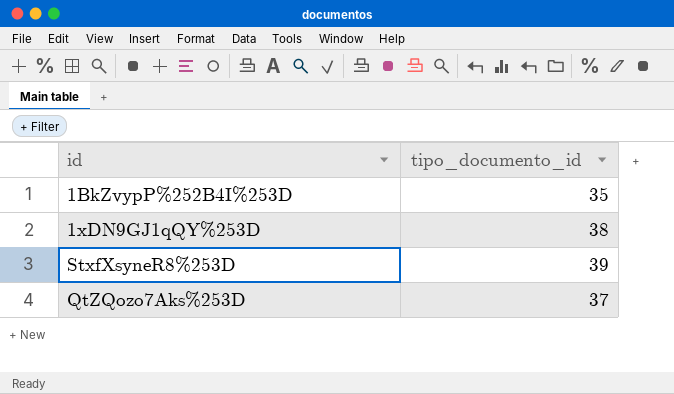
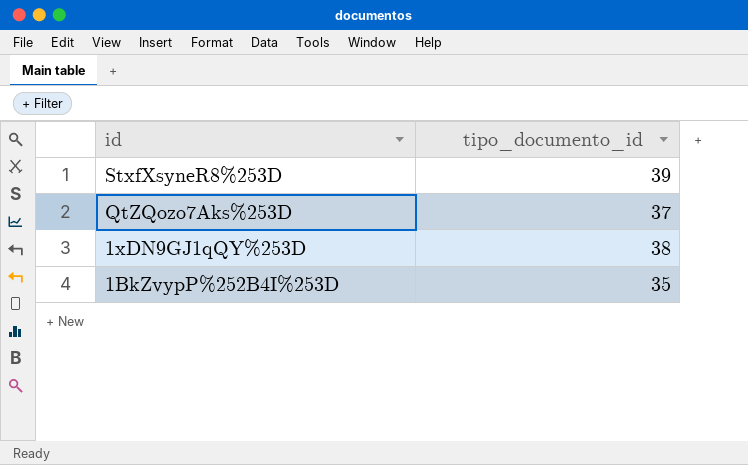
row order: none -> id descending

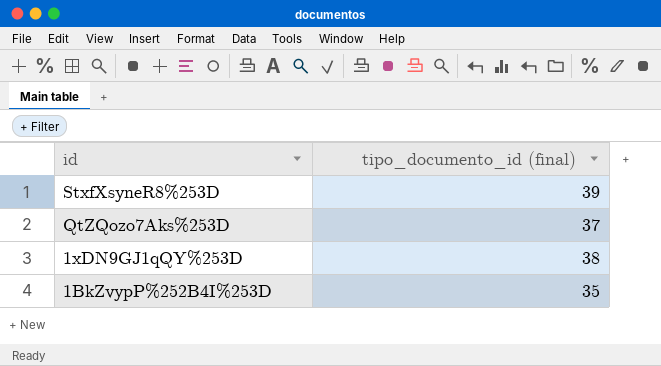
column name: tipo_documento_id -> tipo_documento_id (final)

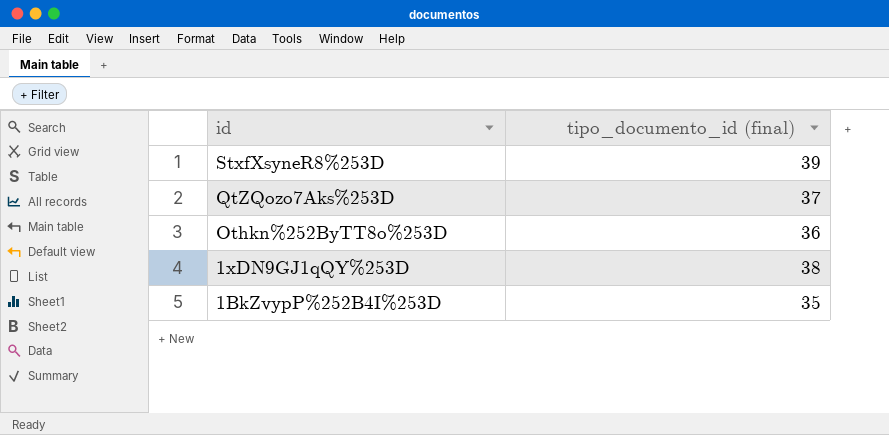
row Othkn%252ByTT8o%253D: none -> 36

